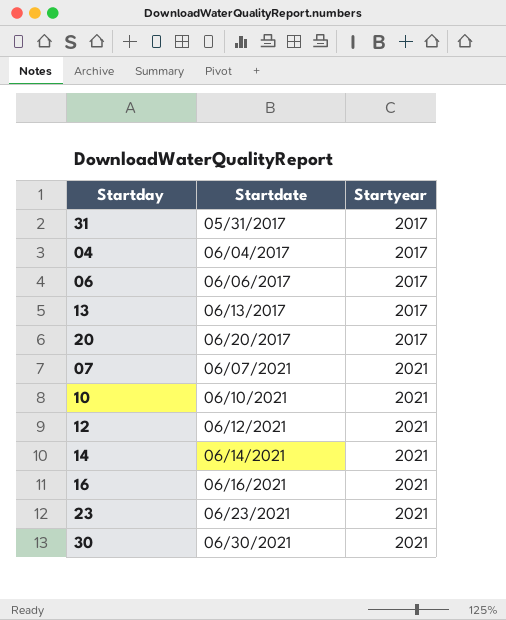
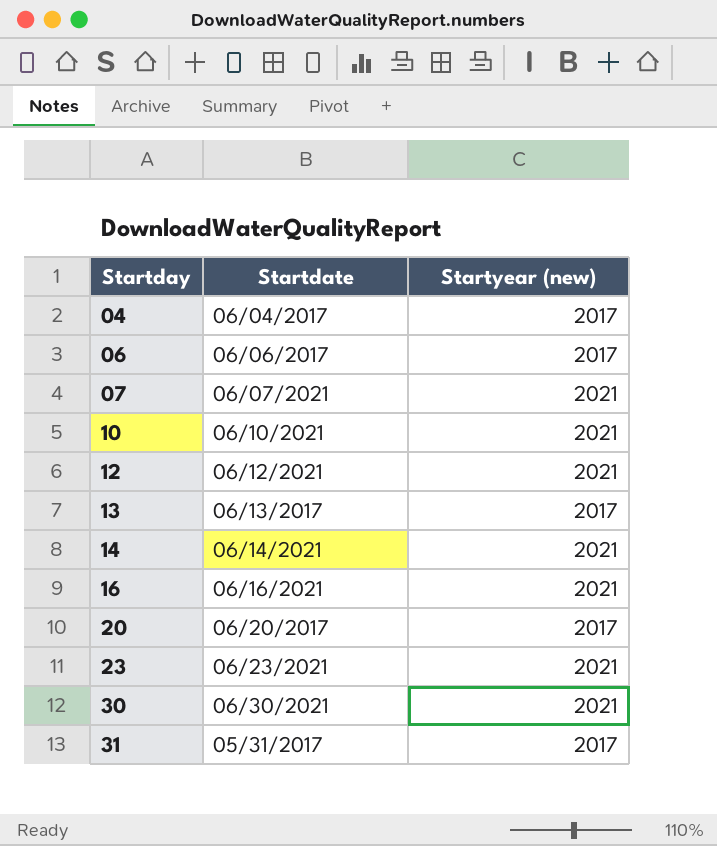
row order: Startdate ascending -> Startday ascending
column name: Startyear -> Startyear (new)

